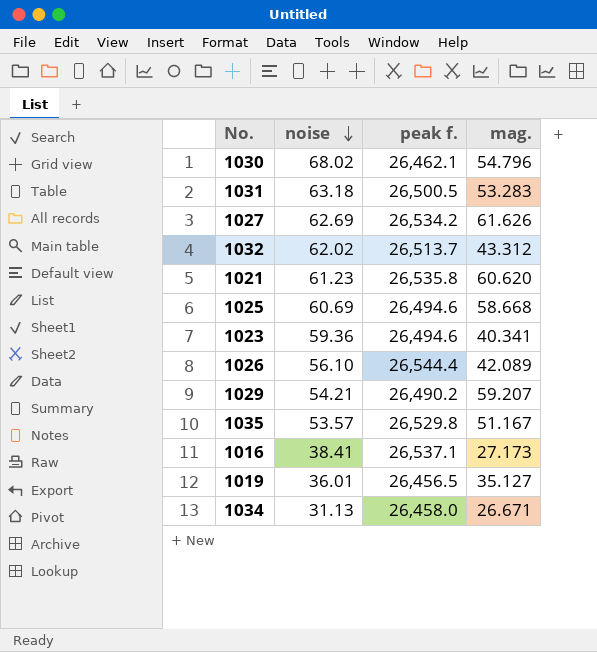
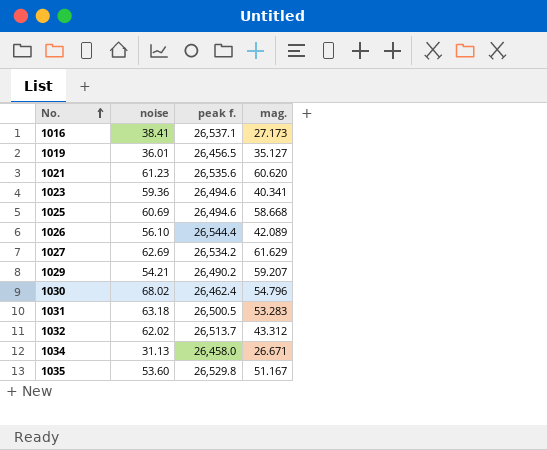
row order: noise descending -> No. ascending
1021 | peak f.: 26,535.8 -> 26,535.6
1027 | mag.: 61.626 -> 61.629
1030 | peak f.: 26,462.1 -> 26,462.4
1035 | noise: 53.57 -> 53.60

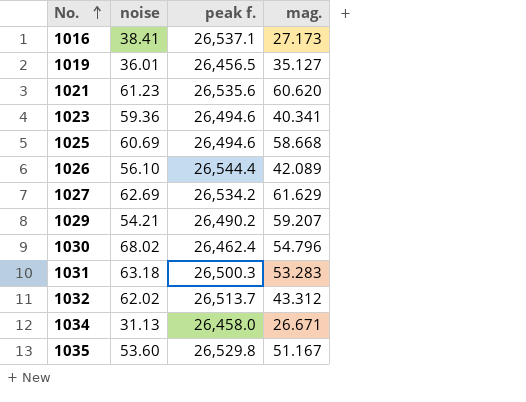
1031 | peak f.: 26,500.5 -> 26,500.3

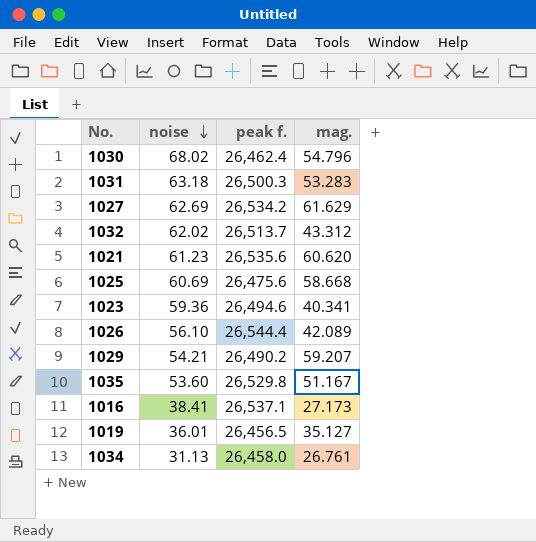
row order: No. ascending -> noise descending
1025 | peak f.: 26,494.6 -> 26,475.6
1034 | mag.: 26.671 -> 26.761

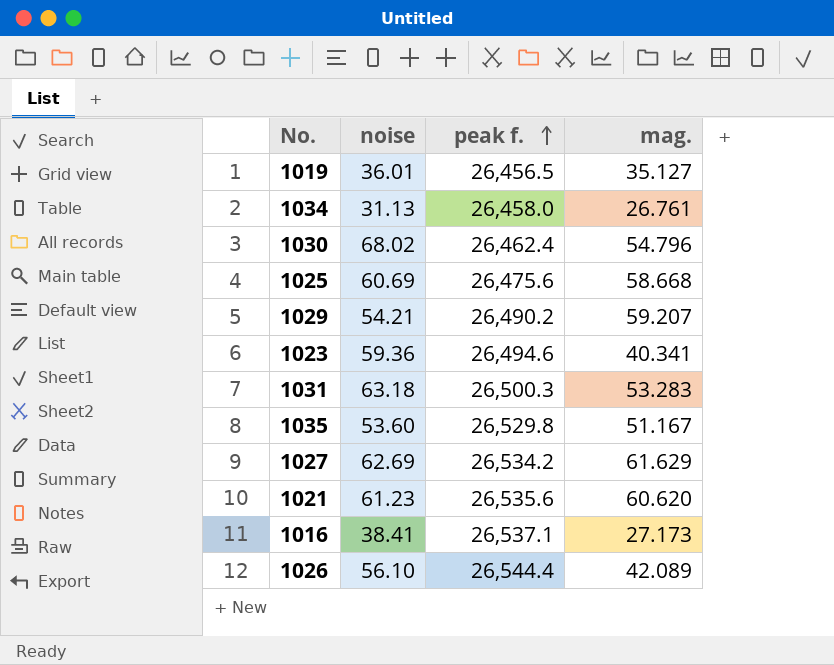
row order: noise descending -> peak f. ascending
row 1032: 62.02 | 26,513.7 | 43.312 -> none

